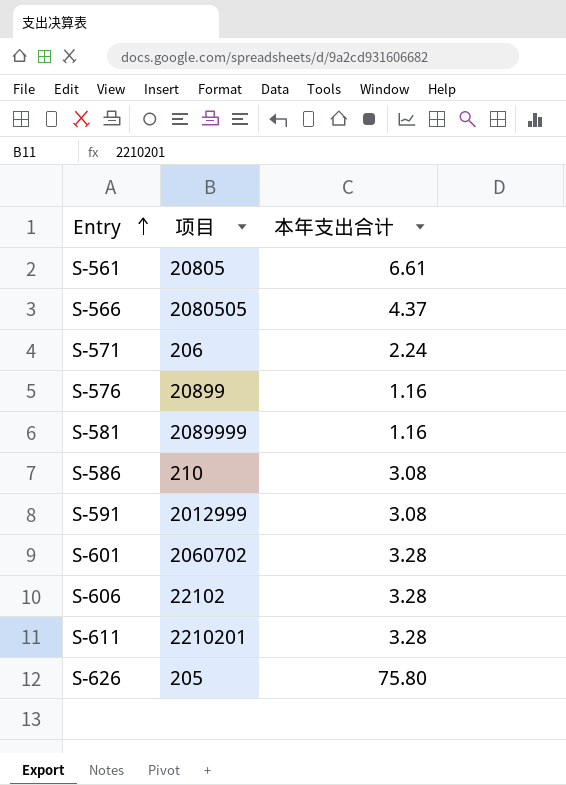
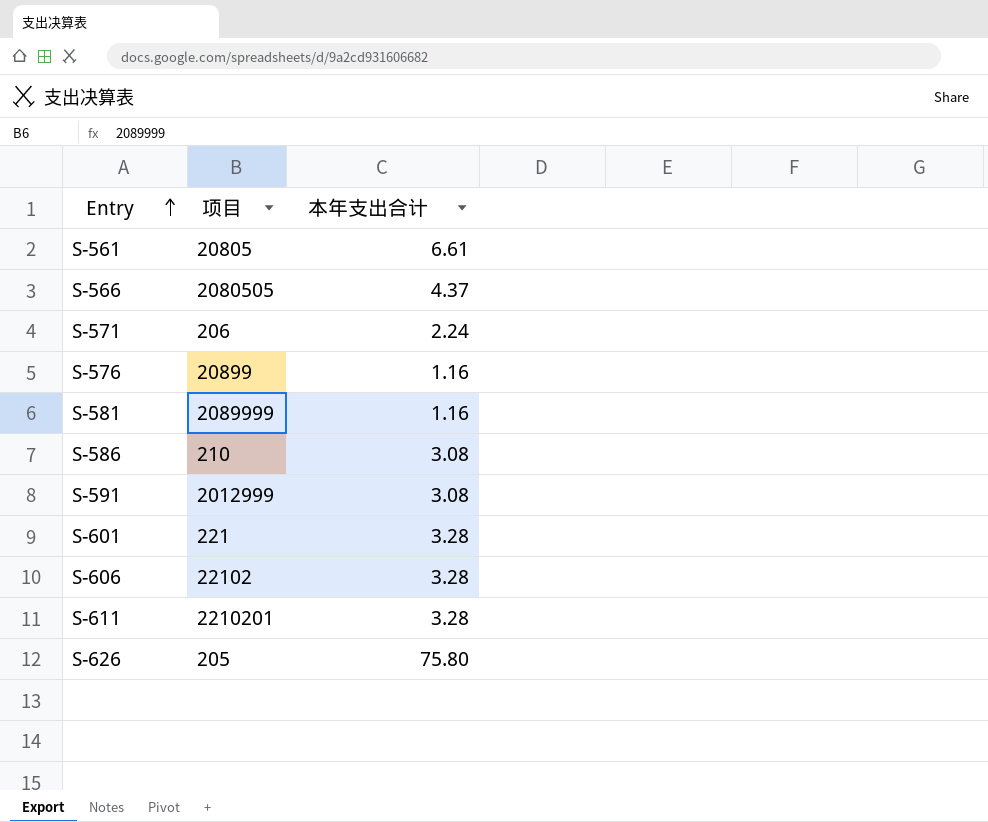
S-601 | 项目: 2060702 -> 221

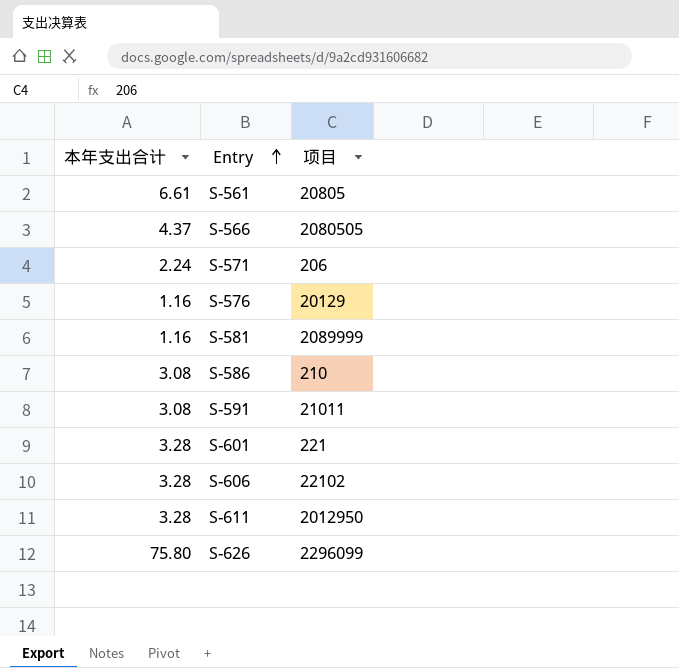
column 本年支出合计 | position: 3 -> 1
S-576 | 项目: 20899 -> 20129
S-591 | 项目: 2012999 -> 21011
S-611 | 项目: 2210201 -> 2012950
S-626 | 项目: 205 -> 2296099

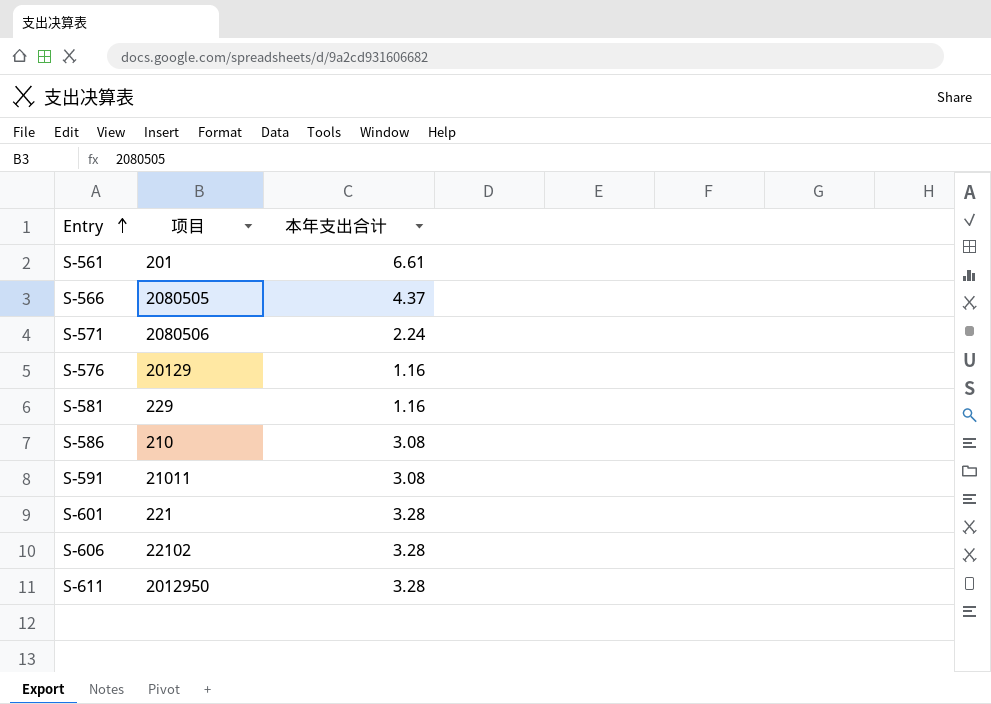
column 本年支出合计 | position: 1 -> 3
row S-626: 75.80 | 2296099 -> none
S-561 | 项目: 20805 -> 201
S-571 | 项目: 206 -> 2080506
S-581 | 项目: 2089999 -> 229

